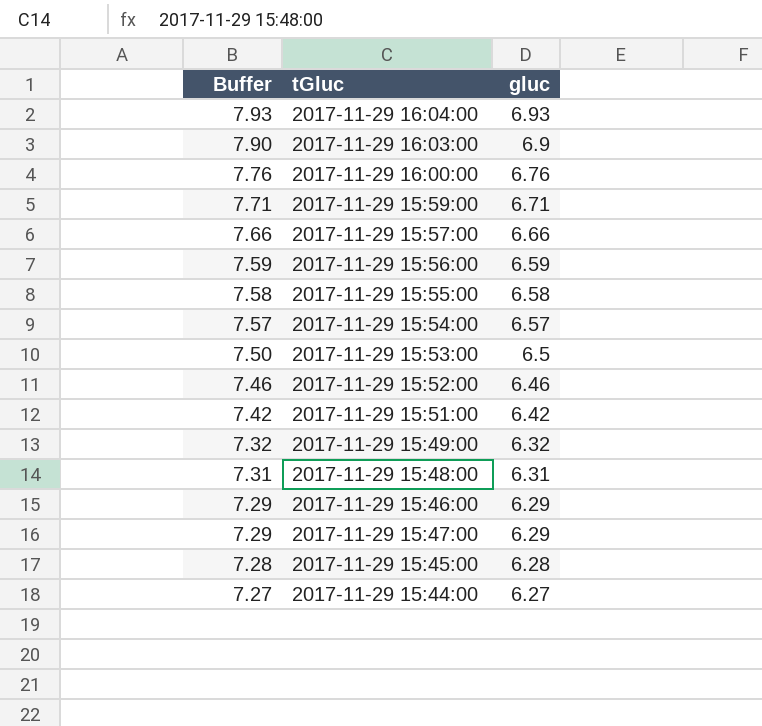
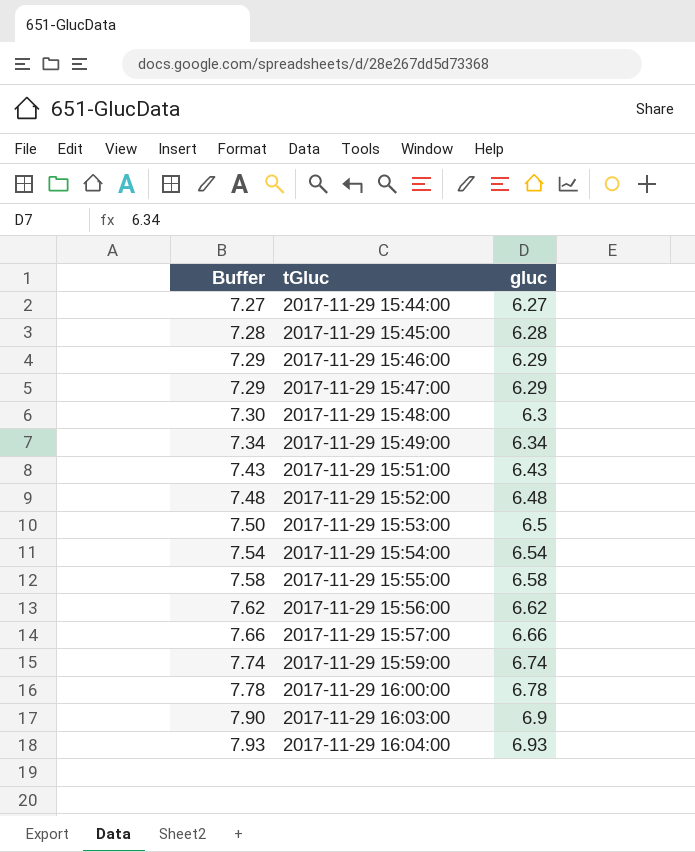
row order: Buffer descending -> Buffer ascending
2017-11-29 15:48:00 | Buffer: 7.31 -> 7.30
2017-11-29 15:48:00 | gluc: 6.31 -> 6.3
2017-11-29 15:49:00 | Buffer: 7.32 -> 7.34
2017-11-29 15:49:00 | gluc: 6.32 -> 6.34
2017-11-29 15:51:00 | Buffer: 7.42 -> 7.43
2017-11-29 15:51:00 | gluc: 6.42 -> 6.43
2017-11-29 15:52:00 | Buffer: 7.46 -> 7.48
2017-11-29 15:52:00 | gluc: 6.46 -> 6.48
2017-11-29 15:54:00 | Buffer: 7.57 -> 7.54
2017-11-29 15:54:00 | gluc: 6.57 -> 6.54
2017-11-29 15:56:00 | Buffer: 7.59 -> 7.62
2017-11-29 15:56:00 | gluc: 6.59 -> 6.62
2017-11-29 15:59:00 | Buffer: 7.71 -> 7.74
2017-11-29 15:59:00 | gluc: 6.71 -> 6.74
2017-11-29 16:00:00 | Buffer: 7.76 -> 7.78
2017-11-29 16:00:00 | gluc: 6.76 -> 6.78

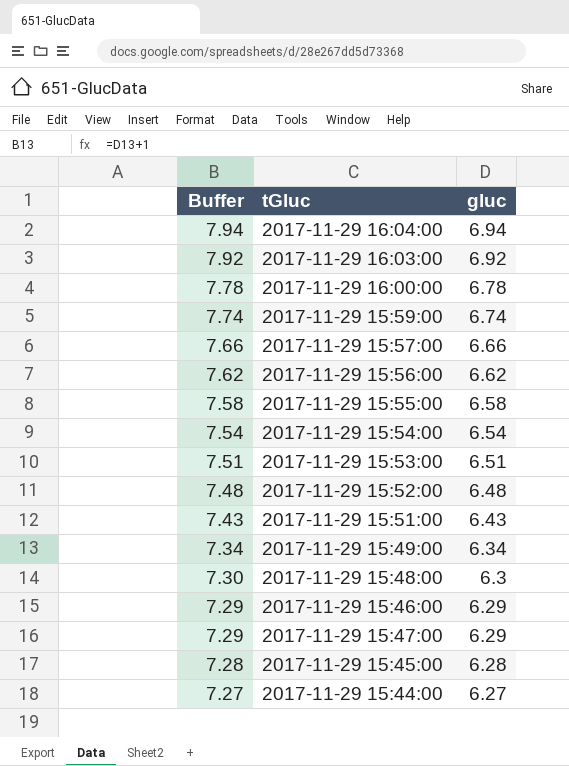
row order: Buffer ascending -> Buffer descending
2017-11-29 16:04:00 | Buffer: 7.93 -> 7.94
2017-11-29 16:04:00 | gluc: 6.93 -> 6.94
2017-11-29 16:03:00 | Buffer: 7.90 -> 7.92
2017-11-29 16:03:00 | gluc: 6.9 -> 6.92
2017-11-29 15:53:00 | Buffer: 7.50 -> 7.51
2017-11-29 15:53:00 | gluc: 6.5 -> 6.51

